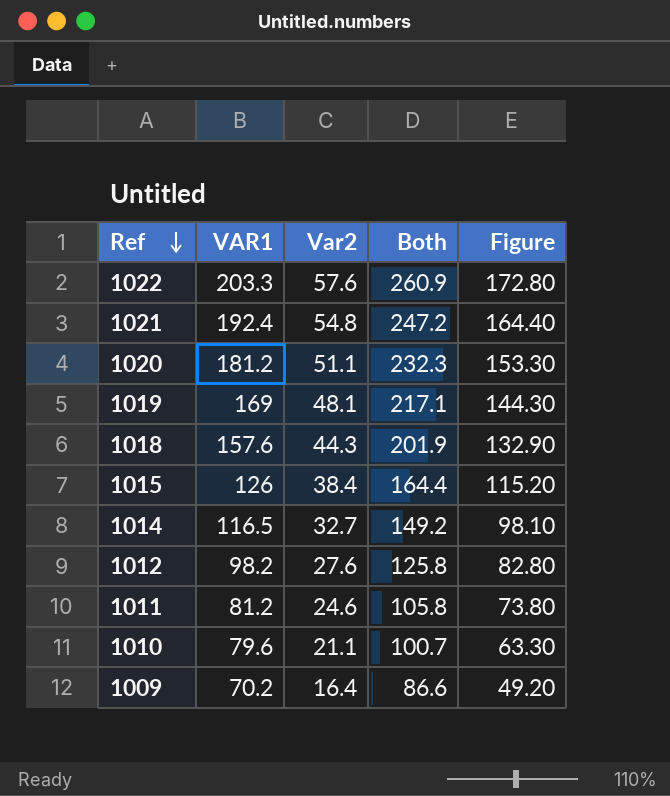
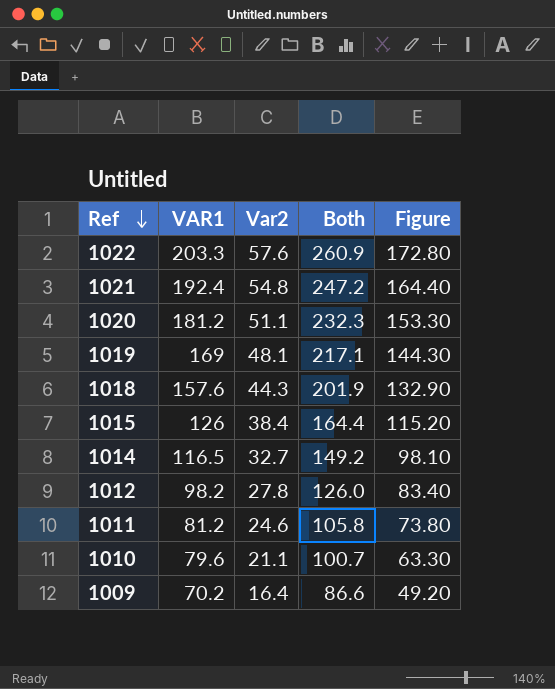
1012 | Var2: 27.6 -> 27.8
1012 | Both: 125.8 -> 126.0
1012 | Figure: 82.80 -> 83.40

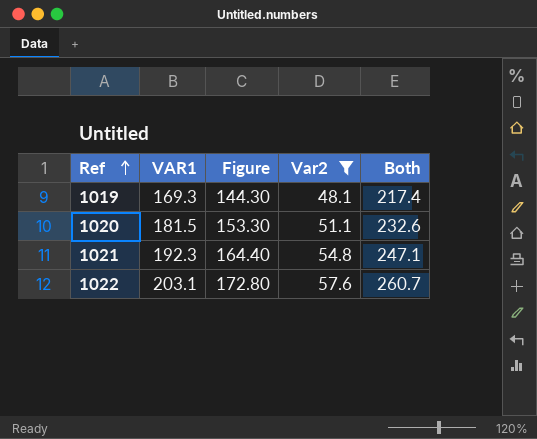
filter: none -> Var2 >= 48.1
row order: Ref descending -> Ref ascending
column Figure | position: 5 -> 3
1019 | VAR1: 169 -> 169.3
1019 | Both: 217.1 -> 217.4
1020 | VAR1: 181.2 -> 181.5
1020 | Both: 232.3 -> 232.6
1021 | VAR1: 192.4 -> 192.3
1021 | Both: 247.2 -> 247.1
1022 | VAR1: 203.3 -> 203.1
1022 | Both: 260.9 -> 260.7

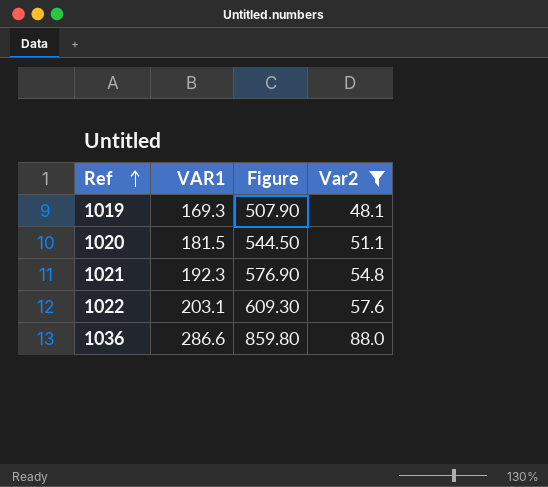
column Both | formula: [VAR1] + [Var2] -> none
column Figure | formula: [Var2] * 3 -> [VAR1] * 3
row 1036: none -> 286.6 | 859.80 | 88.0

